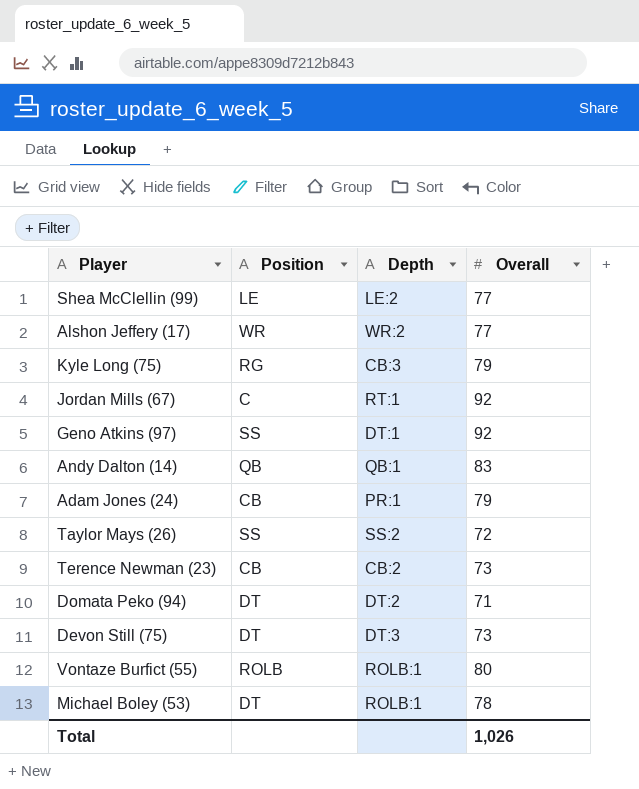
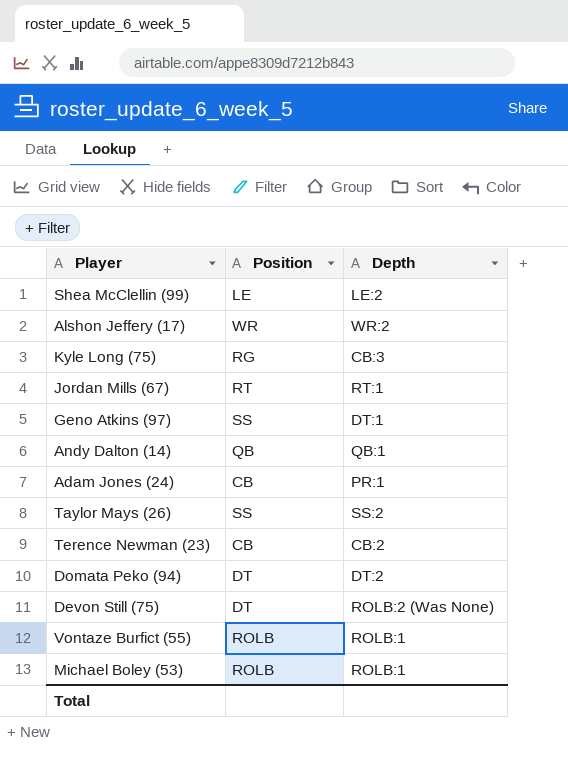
column Overall | position: 4 -> none
Jordan Mills (67) | Position: C -> RT
Devon Still (75) | Depth: DT:3 -> ROLB:2 (Was None)
Michael Boley (53) | Position: DT -> ROLB

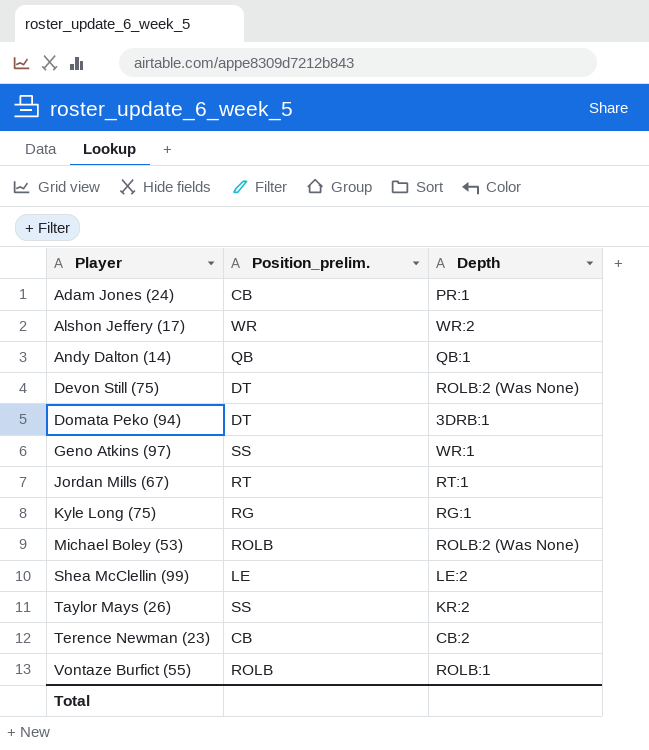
row order: none -> Player ascending
column name: Position -> Position_prelim.
Domata Peko (94) | Depth: DT:2 -> 3DRB:1
Geno Atkins (97) | Depth: DT:1 -> WR:1
Kyle Long (75) | Depth: CB:3 -> RG:1
Michael Boley (53) | Depth: ROLB:1 -> ROLB:2 (Was None)
Taylor Mays (26) | Depth: SS:2 -> KR:2

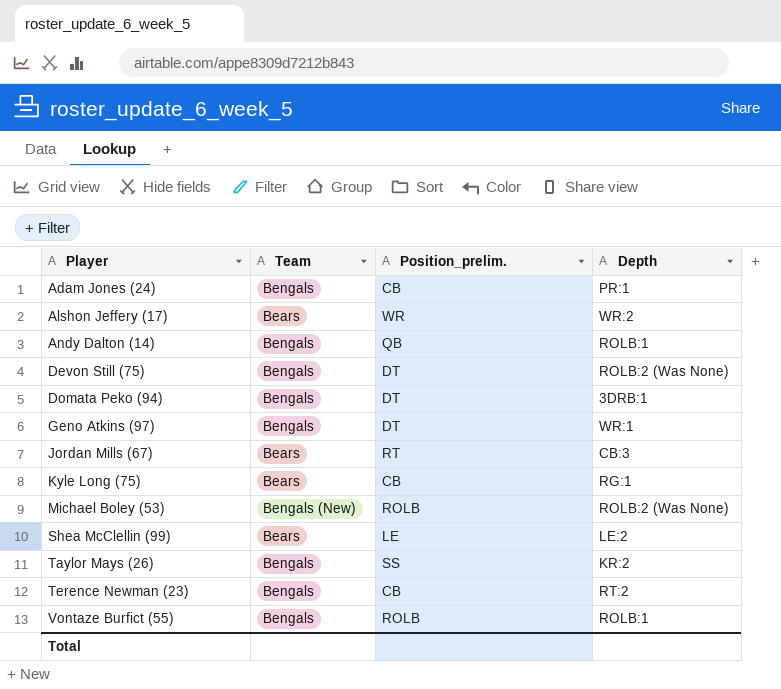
column Team | position: none -> 2
Andy Dalton (14) | Depth: QB:1 -> ROLB:1
Geno Atkins (97) | Position_prelim.: SS -> DT
Jordan Mills (67) | Depth: RT:1 -> CB:3
Kyle Long (75) | Position_prelim.: RG -> CB
Terence Newman (23) | Depth: CB:2 -> RT:2

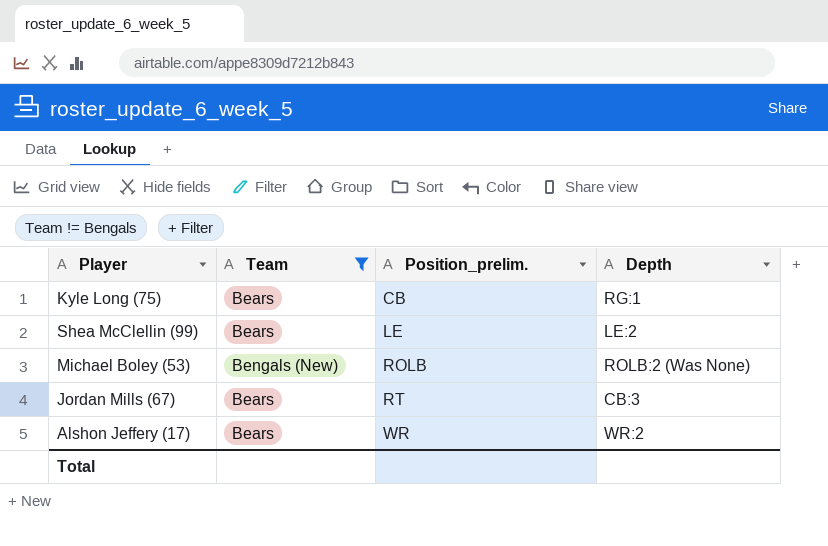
filter: none -> Team != Bengals
row order: Player ascending -> Position_prelim. ascending

